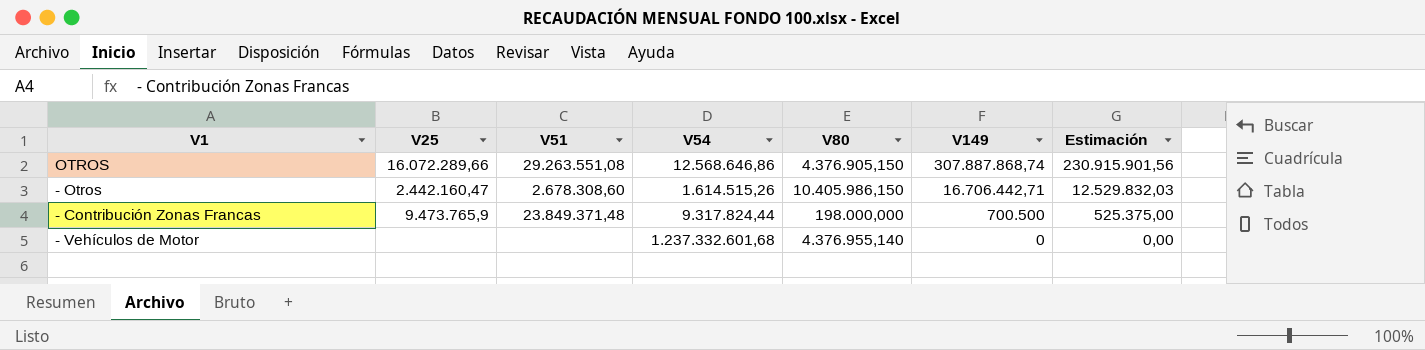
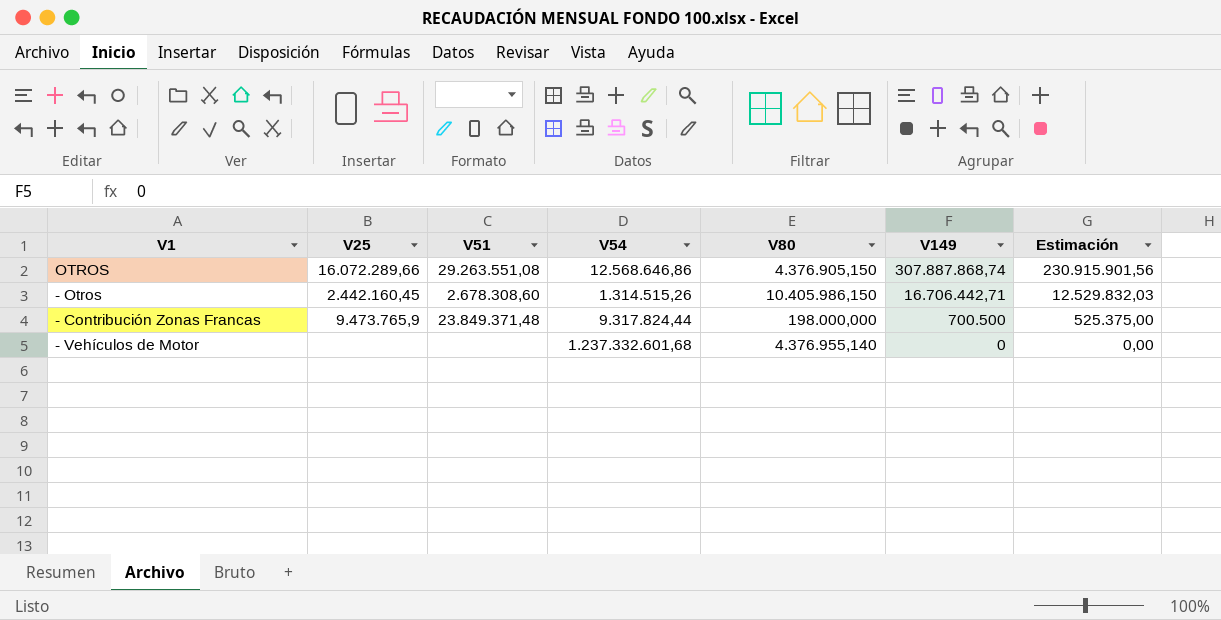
- Otros | V25: 2.442.160,47 -> 2.442.160,45
- Otros | V54: 1.614.515,26 -> 1.314.515,26

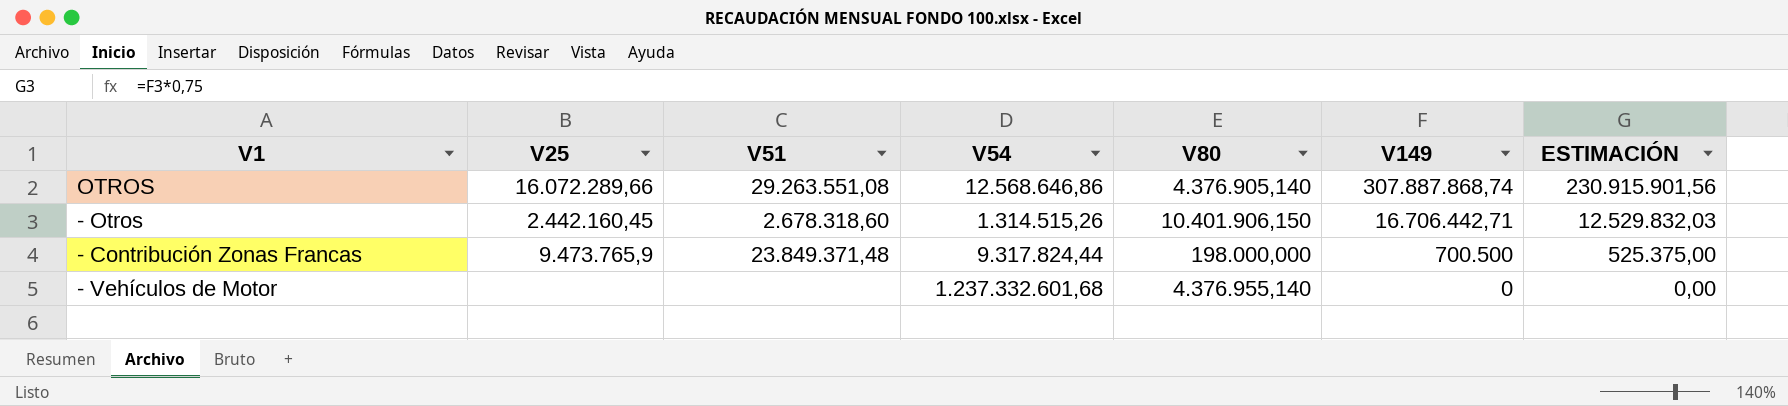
column name: Estimación -> ESTIMACIÓN
OTROS | V80: 4.376.905,150 -> 4.376.905,140
- Otros | V51: 2.678.308,60 -> 2.678.318,60
- Otros | V80: 10.405.986,150 -> 10.401.906,150

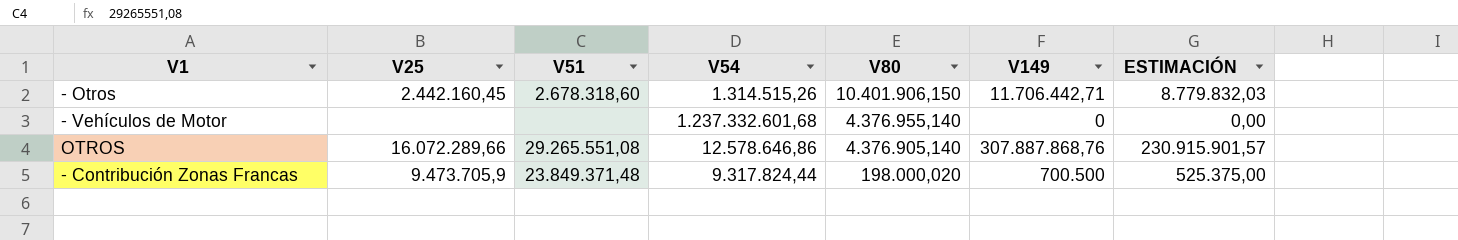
row order: V149 descending -> V80 descending
- Otros | V149: 16.706.442,71 -> 11.706.442,71
- Otros | ESTIMACIÓN: 12.529.832,03 -> 8.779.832,03
OTROS | V51: 29.263.551,08 -> 29.265.551,08
OTROS | V54: 12.568.646,86 -> 12.578.646,86
OTROS | V149: 307.887.868,74 -> 307.887.868,76
OTROS | ESTIMACIÓN: 230.915.901,56 -> 230.915.901,57
- Contribución Zonas Francas | V25: 9.473.765,9 -> 9.473.705,9
- Contribución Zonas Francas | V80: 198.000,000 -> 198.000,020

